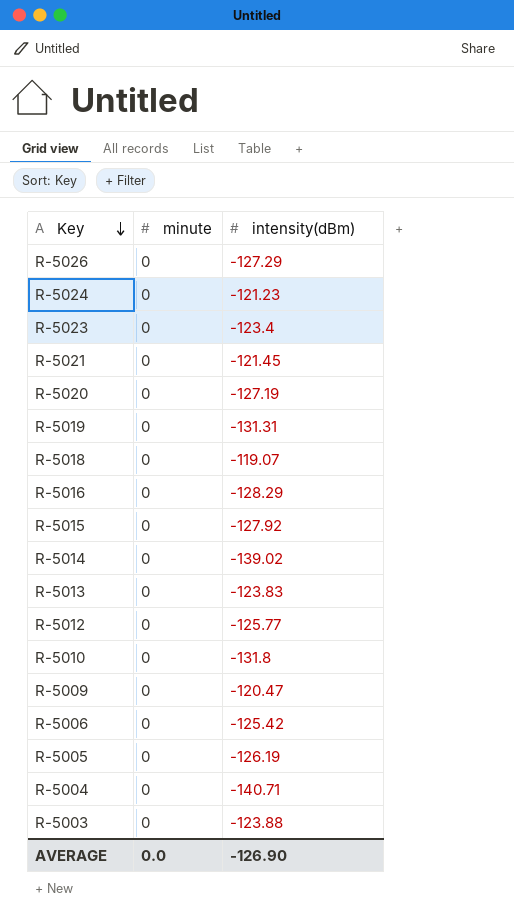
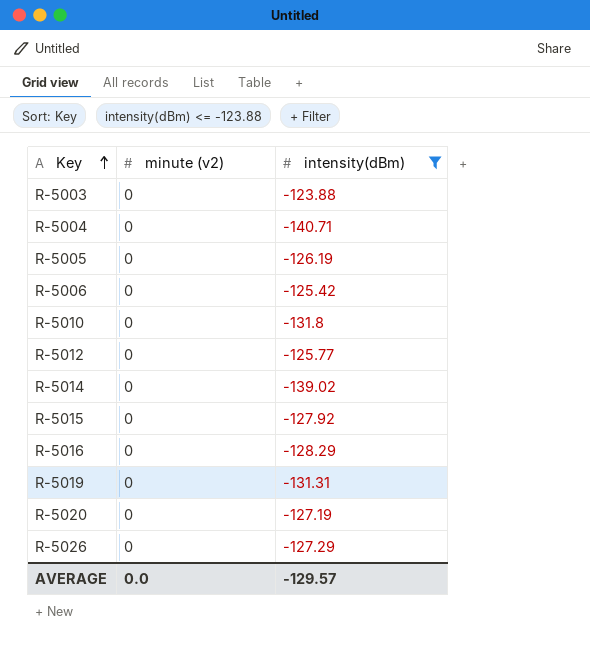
filter: none -> intensity(dBm) <= -123.88
row order: Key descending -> Key ascending
column name: minute -> minute (v2)
AVERAGE | intensity(dBm): -126.90 -> -129.57

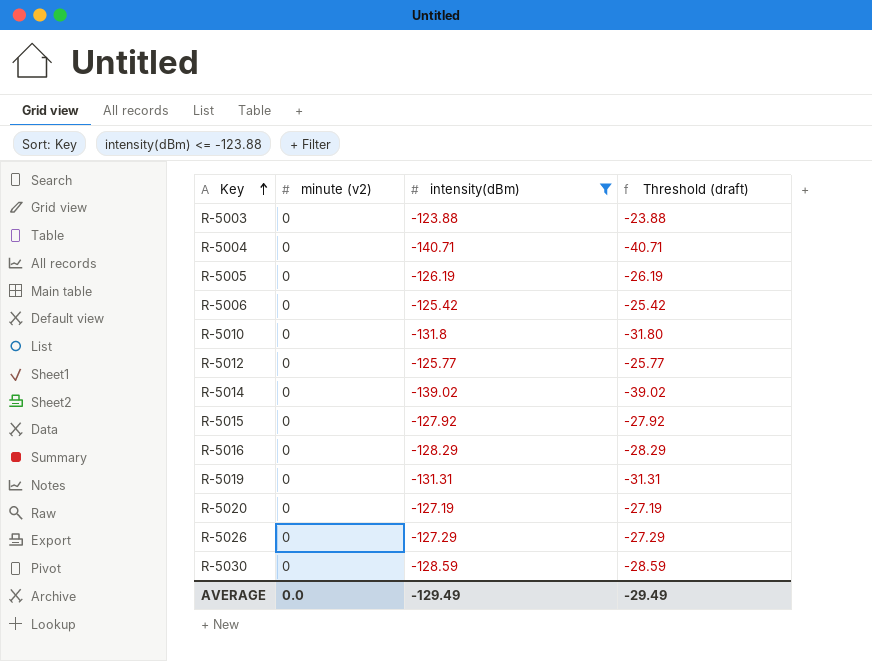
column Threshold (draft) | formula: none -> [intensity(dBm)] + 100
row R-5030: none -> 0 | -128.59 | -28.59
AVERAGE | intensity(dBm): -129.57 -> -129.49

